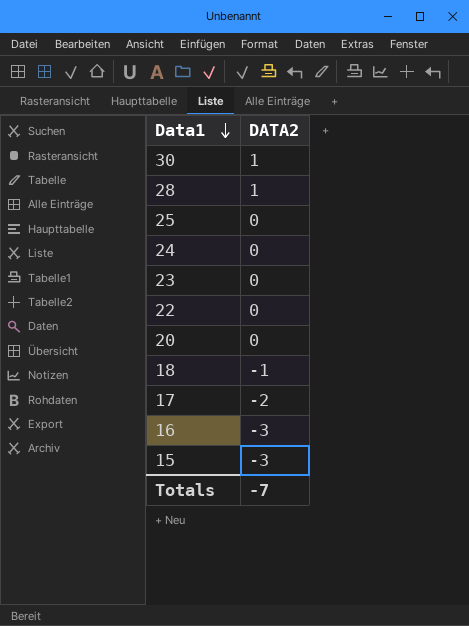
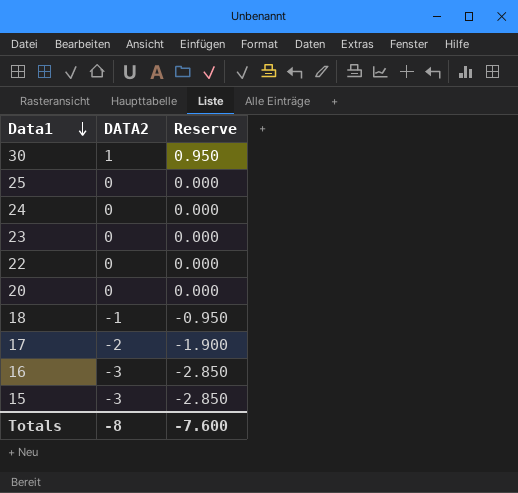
column Reserve | formula: none -> [DATA2] * 0.95
row 28: 1 -> none
Totals | DATA2: -7 -> -8

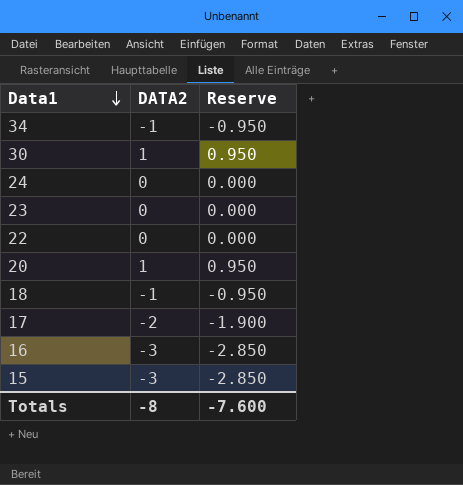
row 25: 0 | 0.000 -> none
row 34: none -> -1 | -0.950
20 | DATA2: 0 -> 1
20 | Reserve: 0.000 -> 0.950

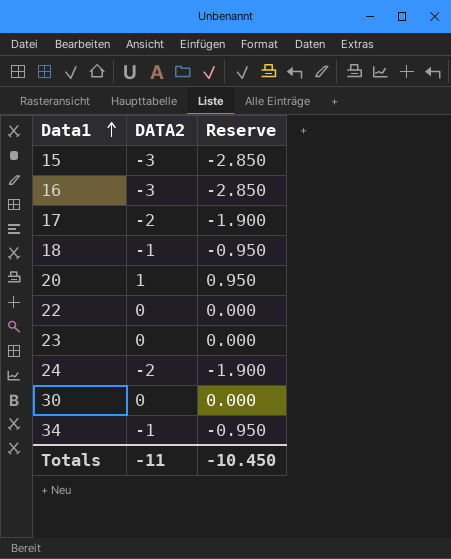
row order: Data1 descending -> Data1 ascending
24 | DATA2: 0 -> -2
24 | Reserve: 0.000 -> -1.900
30 | DATA2: 1 -> 0
30 | Reserve: 0.950 -> 0.000
Totals | DATA2: -8 -> -11
Totals | Reserve: -7.600 -> -10.450

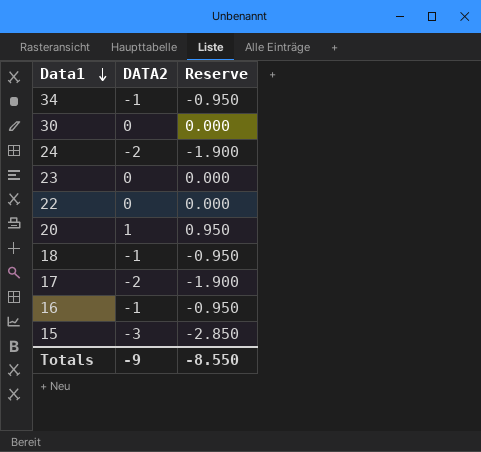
row order: Data1 ascending -> Data1 descending
16 | DATA2: -3 -> -1
16 | Reserve: -2.850 -> -0.950
Totals | DATA2: -11 -> -9
Totals | Reserve: -10.450 -> -8.550

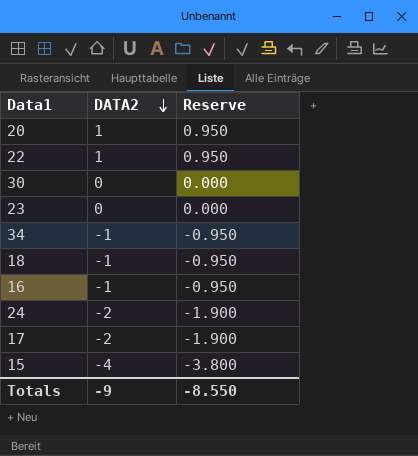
row order: Data1 descending -> DATA2 descending
22 | DATA2: 0 -> 1
22 | Reserve: 0.000 -> 0.950
15 | DATA2: -3 -> -4
15 | Reserve: -2.850 -> -3.800

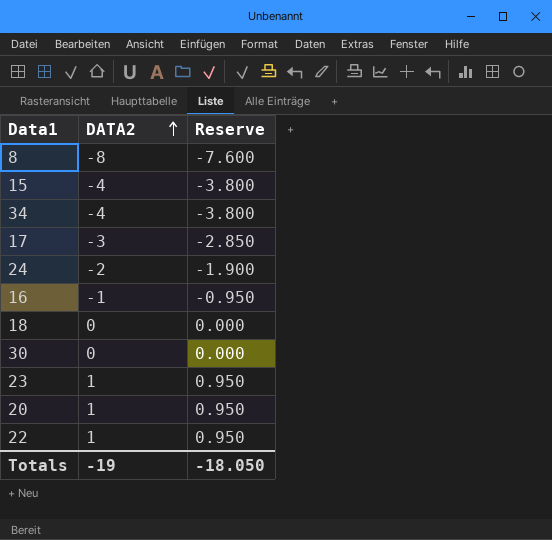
row order: DATA2 descending -> DATA2 ascending
row 8: none -> -8 | -7.600
34 | DATA2: -1 -> -4
34 | Reserve: -0.950 -> -3.800
17 | DATA2: -2 -> -3
17 | Reserve: -1.900 -> -2.850
18 | DATA2: -1 -> 0
18 | Reserve: -0.950 -> 0.000
23 | DATA2: 0 -> 1
23 | Reserve: 0.000 -> 0.950
Totals | DATA2: -9 -> -19
Totals | Reserve: -8.550 -> -18.050

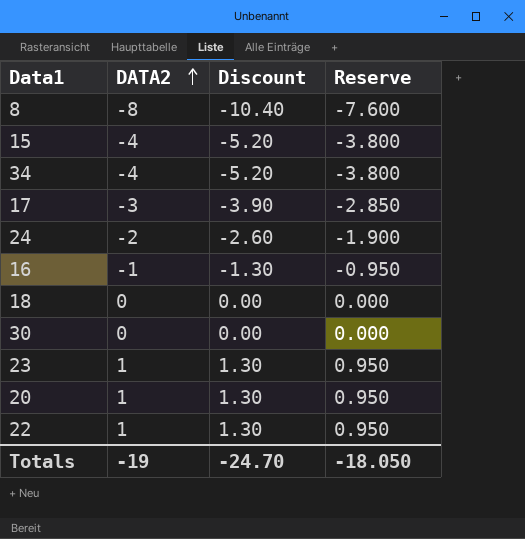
column Discount | formula: none -> [DATA2] * 1.3

